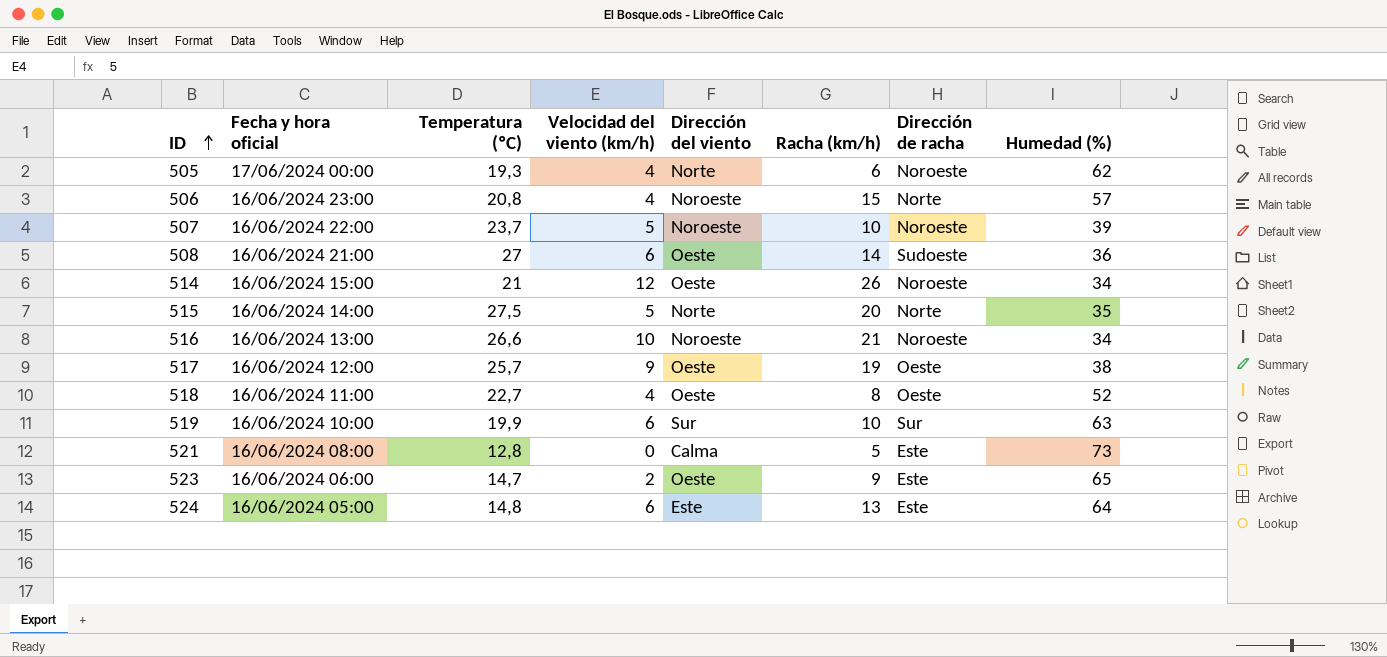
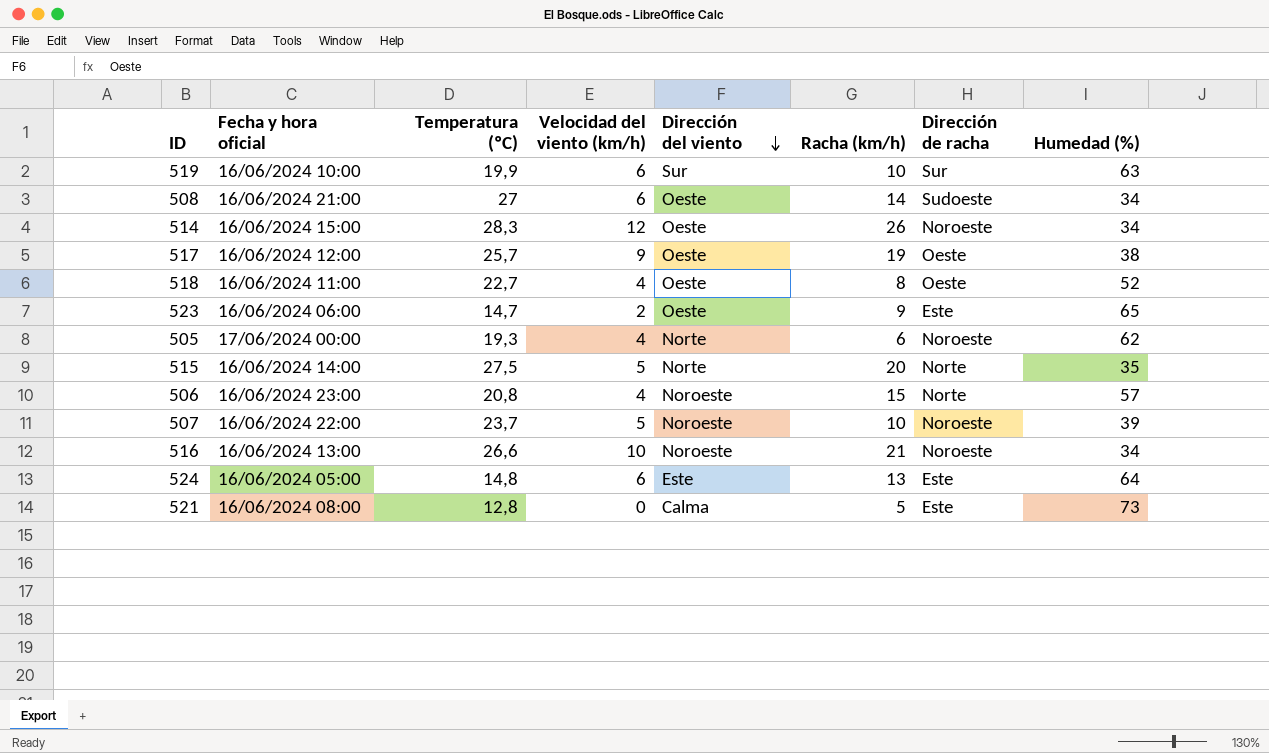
row order: ID ascending -> Dirección del viento descending
508 | Humedad (%): 36 -> 34
514 | Temperatura (ºC): 21 -> 28,3

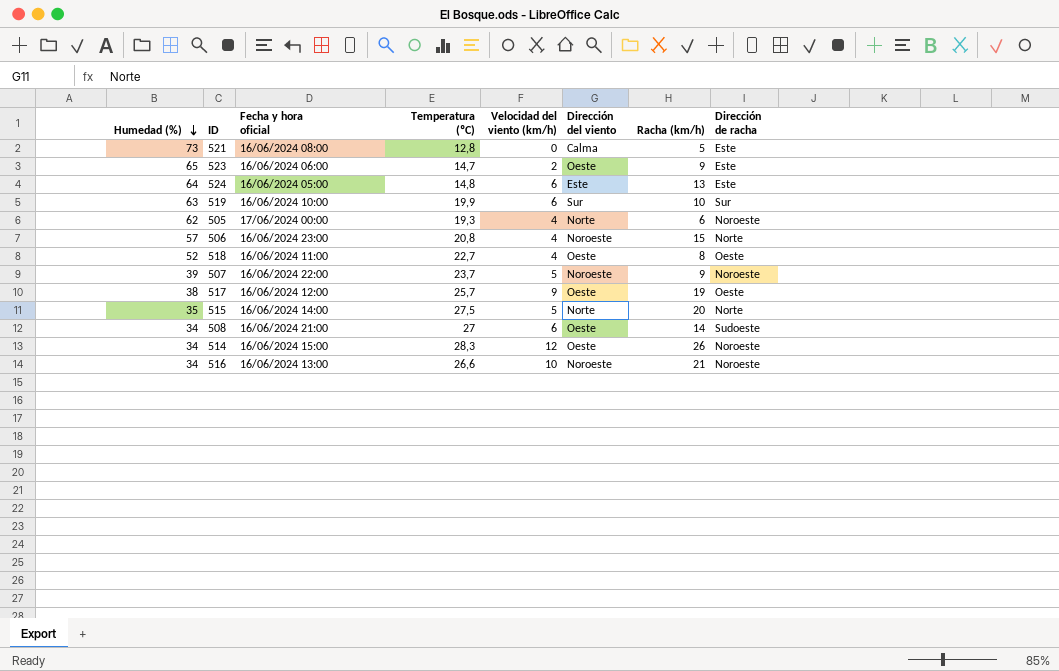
row order: Dirección del viento descending -> Humedad (%) descending
column Humedad (%) | position: 8 -> 1
507 | Racha (km/h): 10 -> 9

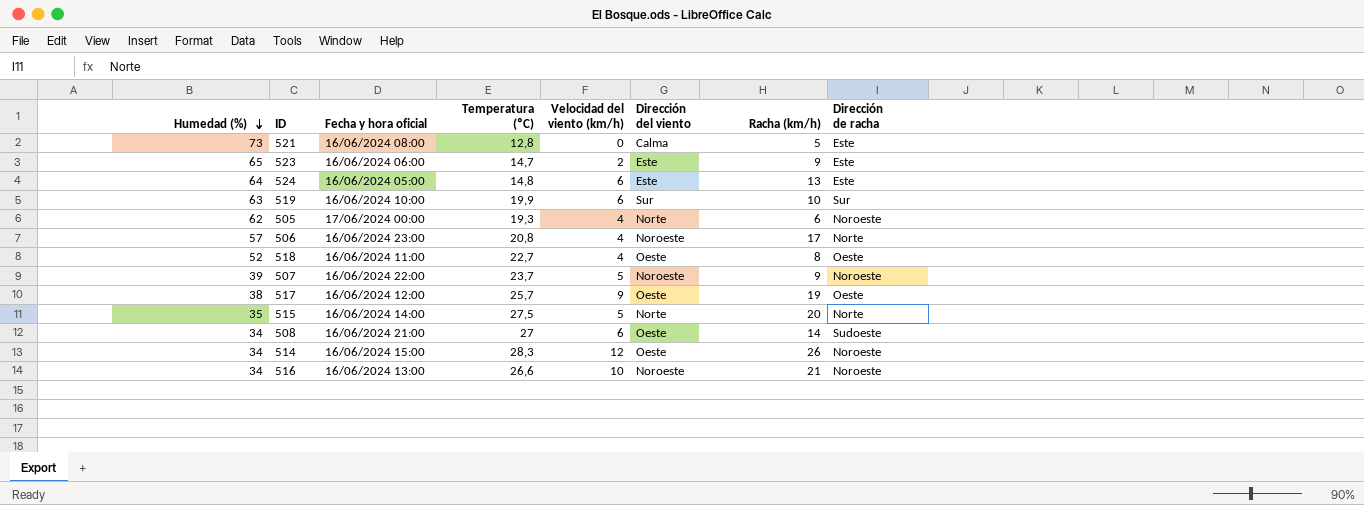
523 | Dirección del viento: Oeste -> Este
506 | Racha (km/h): 15 -> 17

